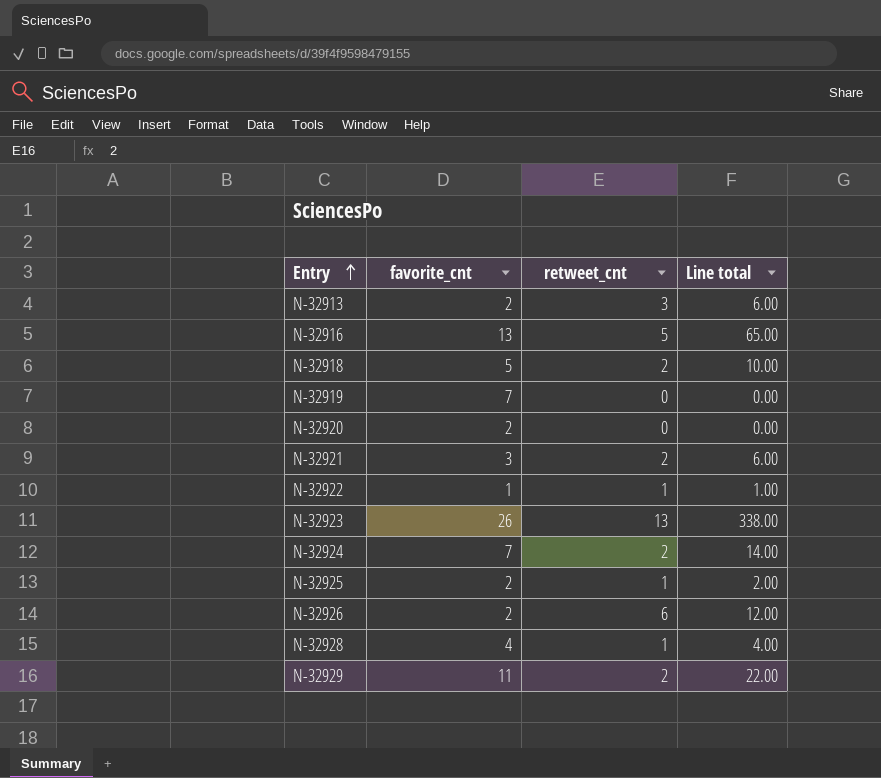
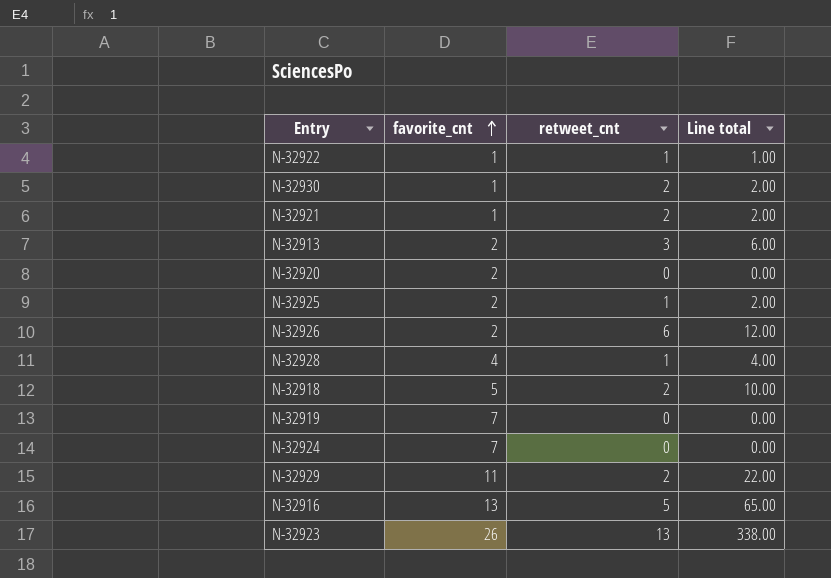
row order: Entry ascending -> favorite_cnt ascending
row N-32930: none -> 1 | 2 | 2.00
N-32921 | favorite_cnt: 3 -> 1
N-32921 | Line total: 6.00 -> 2.00
N-32924 | retweet_cnt: 2 -> 0
N-32924 | Line total: 14.00 -> 0.00

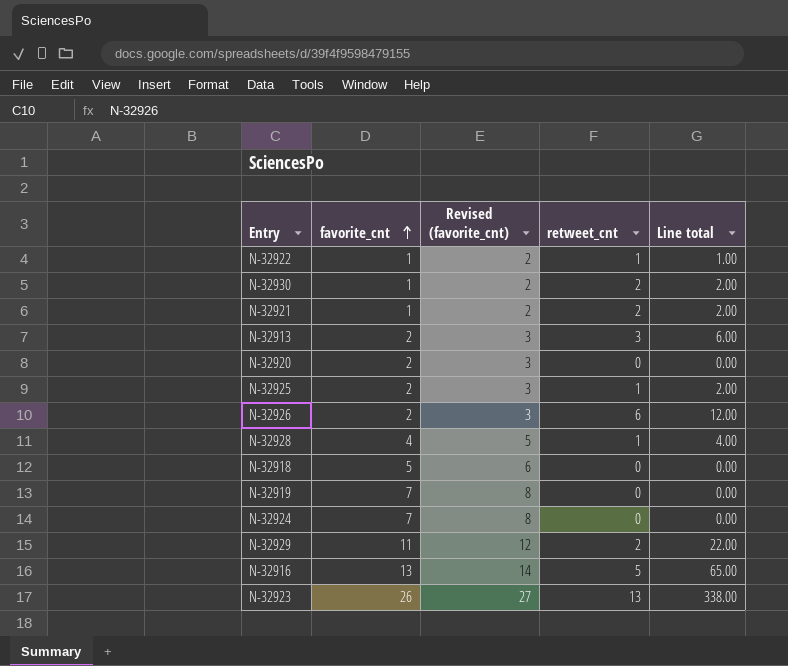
column Revised (favorite_cnt) | formula: none -> [favorite_cnt] + 1
N-32918 | retweet_cnt: 2 -> 0
N-32918 | Line total: 10.00 -> 0.00

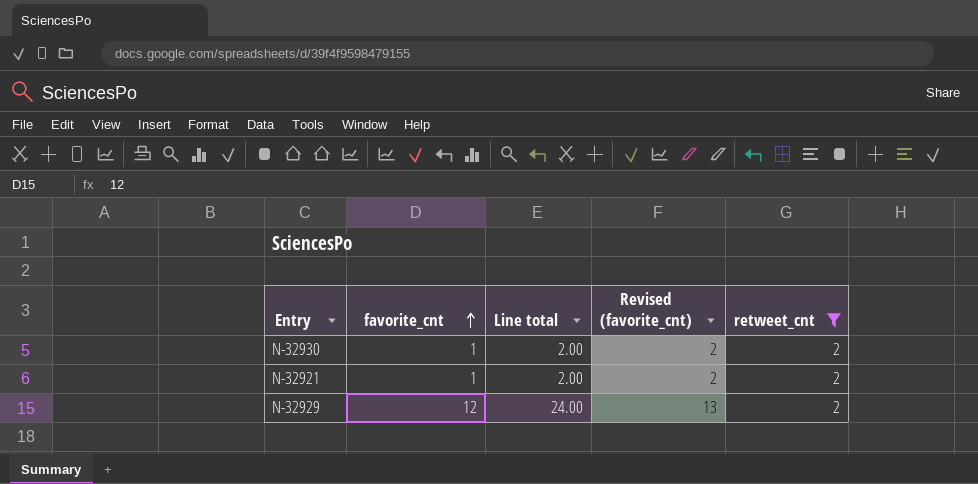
filter: none -> retweet_cnt = 2
column Line total | position: 5 -> 3
N-32929 | favorite_cnt: 11 -> 12
N-32929 | Line total: 22.00 -> 24.00
N-32929 | Revised (favorite_cnt): 12 -> 13

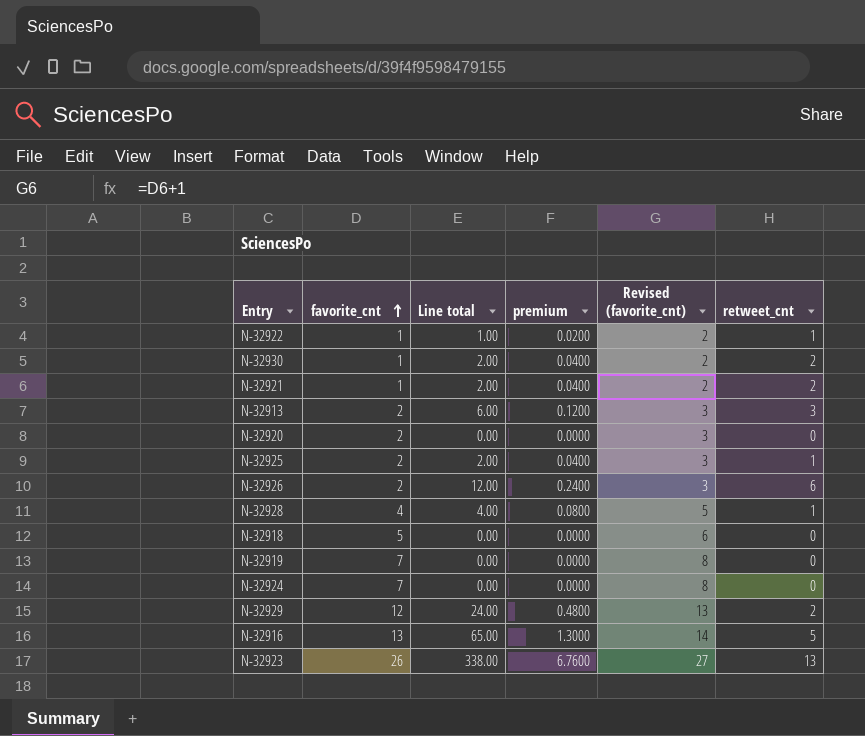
filter: retweet_cnt = 2 -> none
column premium | formula: none -> [Line total] * 0.02

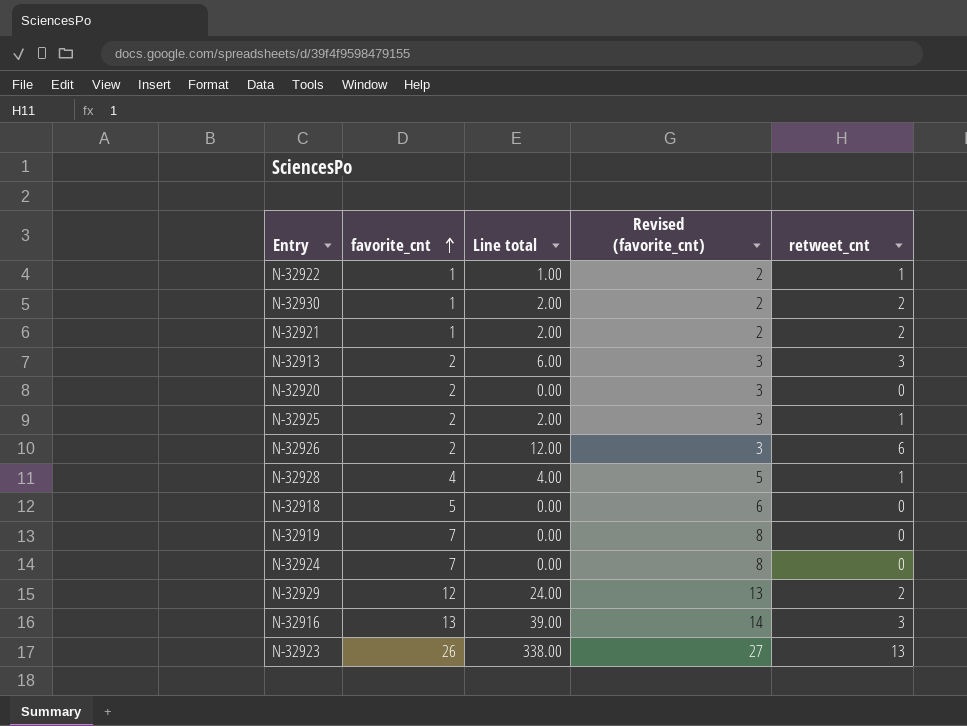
column premium | formula: [Line total] * 0.02 -> none
N-32916 | Line total: 65.00 -> 39.00
N-32916 | retweet_cnt: 5 -> 3

